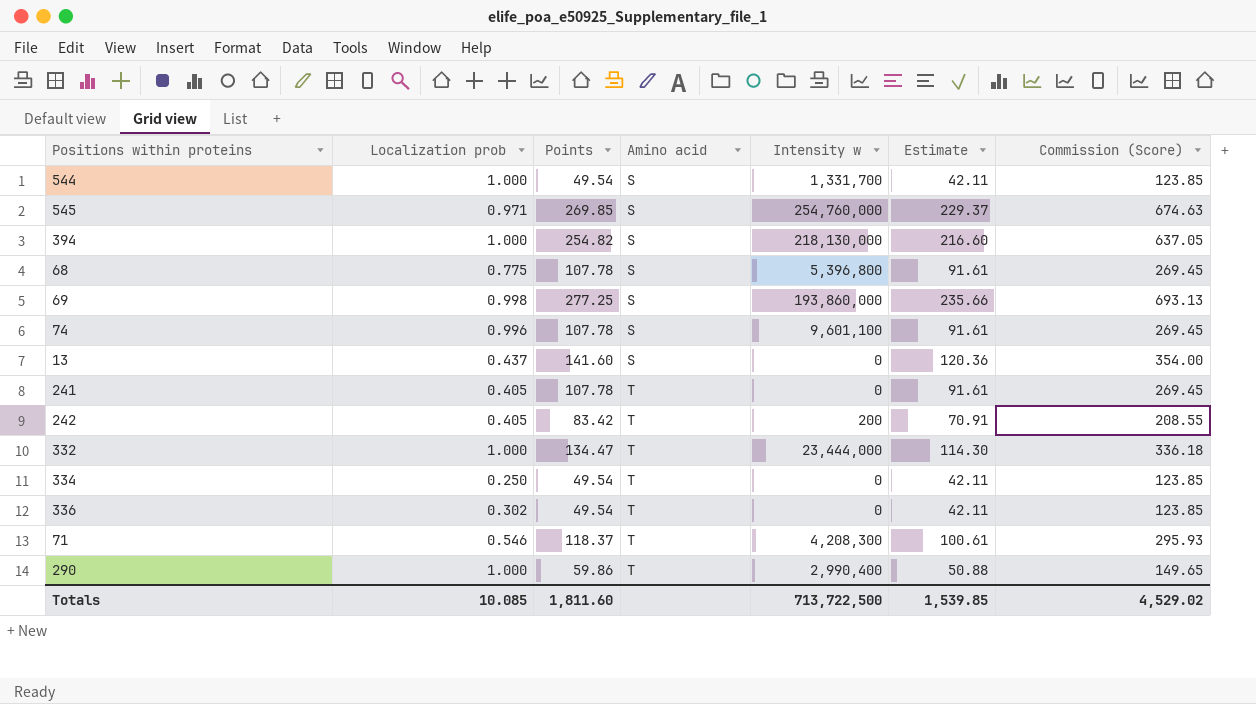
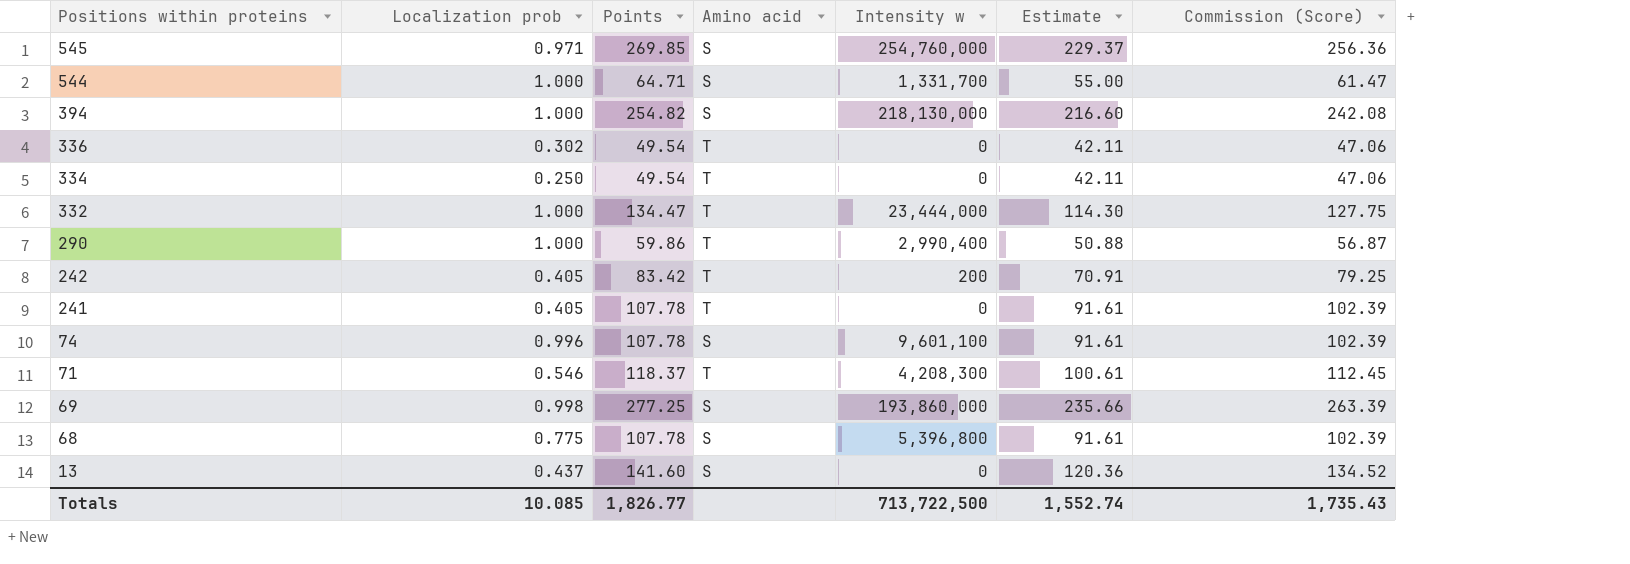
row order: Amino acid ascending -> Positions within proteins descending
column Commission (Score) | formula: [Points] * 2.5 -> [Points] * 0.95
544 | Points: 49.54 -> 64.71
544 | Estimate: 42.11 -> 55.00
Totals | Points: 1,811.60 -> 1,826.77
Totals | Estimate: 1,539.85 -> 1,552.74
Totals | Commission (Score): 4,529.02 -> 1,735.43

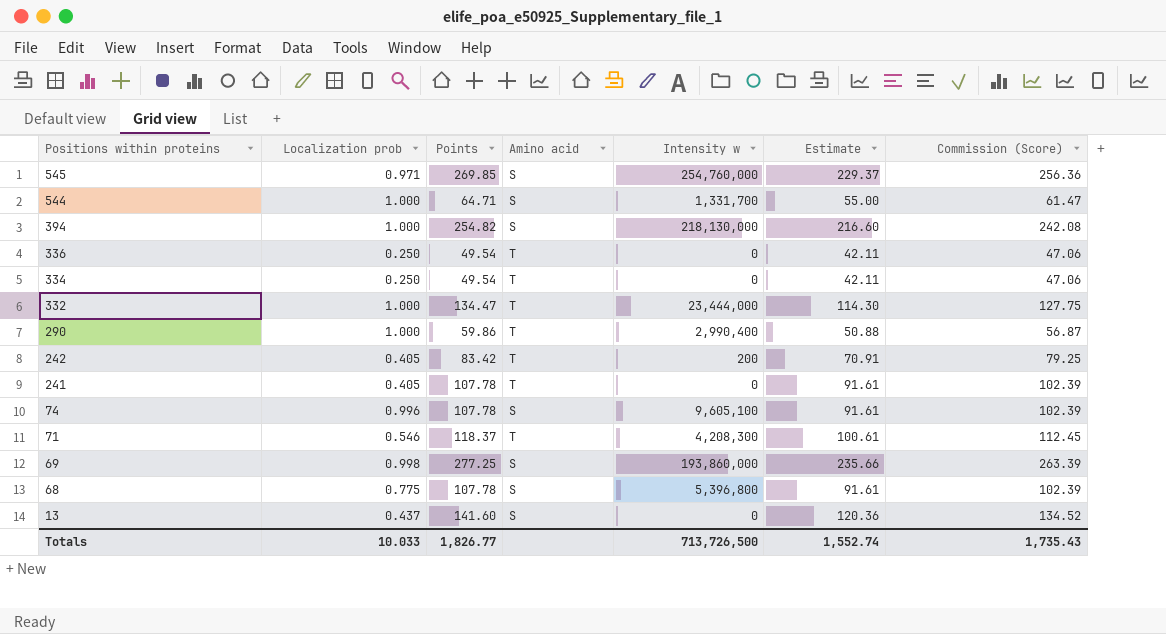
336 | Localization prob: 0.302 -> 0.250
74 | Intensity w: 9,601,100 -> 9,605,100
Totals | Localization prob: 10.085 -> 10.033
Totals | Intensity w: 713,722,500 -> 713,726,500

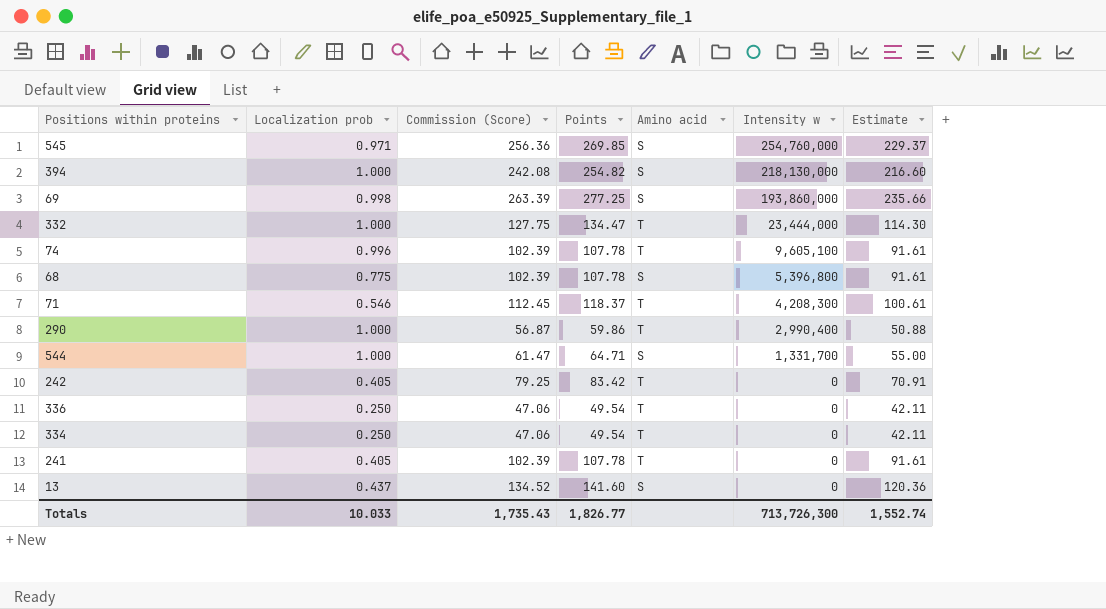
row order: Positions within proteins descending -> Intensity w descending
column Commission (Score) | position: 7 -> 3
74 | Amino acid: S -> T
242 | Intensity w: 200 -> 0
Totals | Intensity w: 713,726,500 -> 713,726,300

